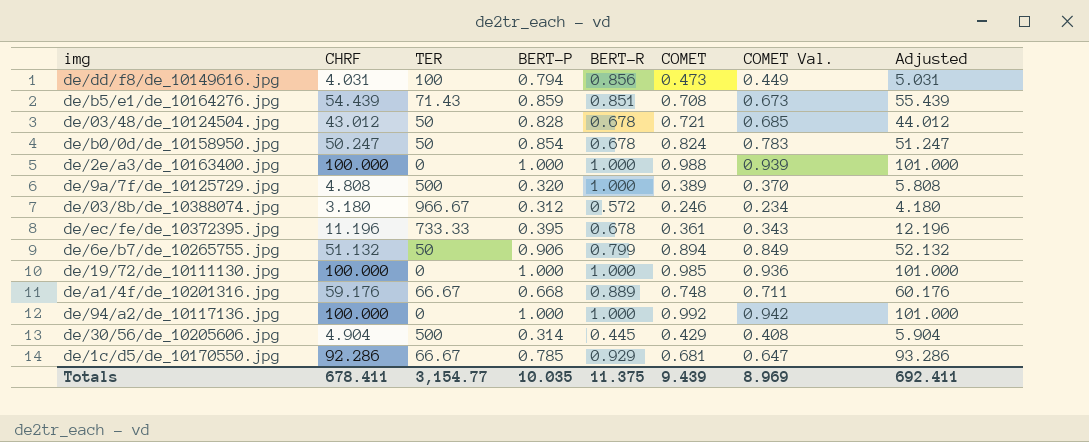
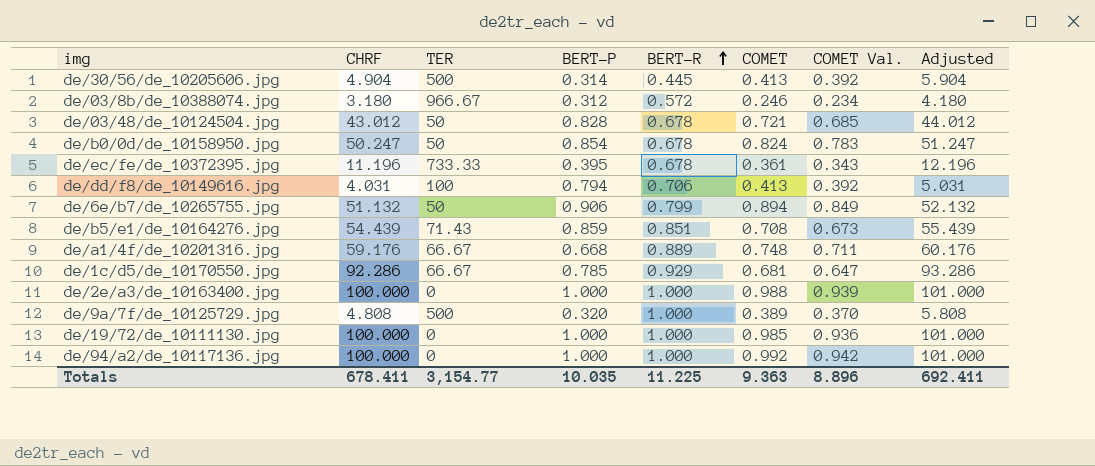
row order: none -> BERT-R ascending
de/30/56/de_10205606.jpg | COMET: 0.429 -> 0.413
de/30/56/de_10205606.jpg | COMET Val.: 0.408 -> 0.392
de/dd/f8/de_10149616.jpg | BERT-R: 0.856 -> 0.706
de/dd/f8/de_10149616.jpg | COMET: 0.473 -> 0.413
de/dd/f8/de_10149616.jpg | COMET Val.: 0.449 -> 0.392
Totals | BERT-R: 11.375 -> 11.225
Totals | COMET: 9.439 -> 9.363
Totals | COMET Val.: 8.969 -> 8.896

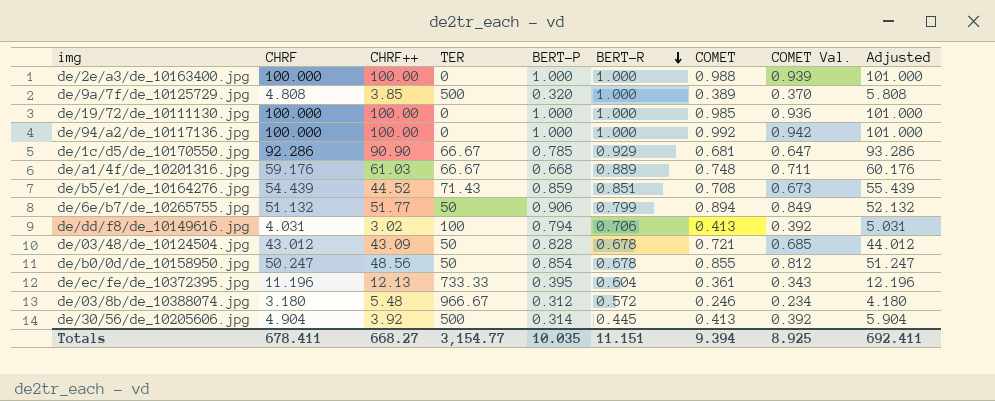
row order: BERT-R ascending -> BERT-R descending
column CHRF++ | position: none -> 3
de/b0/0d/de_10158950.jpg | COMET: 0.824 -> 0.855
de/b0/0d/de_10158950.jpg | COMET Val.: 0.783 -> 0.812
de/ec/fe/de_10372395.jpg | BERT-R: 0.678 -> 0.604
Totals | BERT-R: 11.225 -> 11.151
Totals | COMET: 9.363 -> 9.394
Totals | COMET Val.: 8.896 -> 8.925

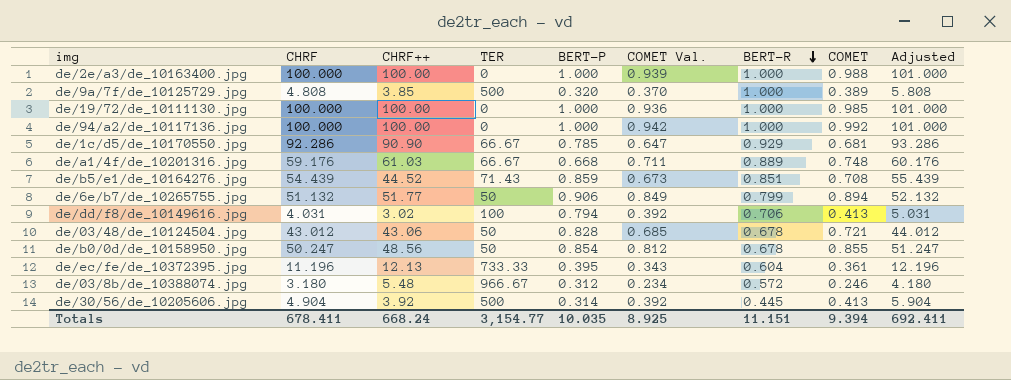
column COMET Val. | position: 8 -> 6
de/03/48/de_10124504.jpg | CHRF++: 43.09 -> 43.06
Totals | CHRF++: 668.27 -> 668.24

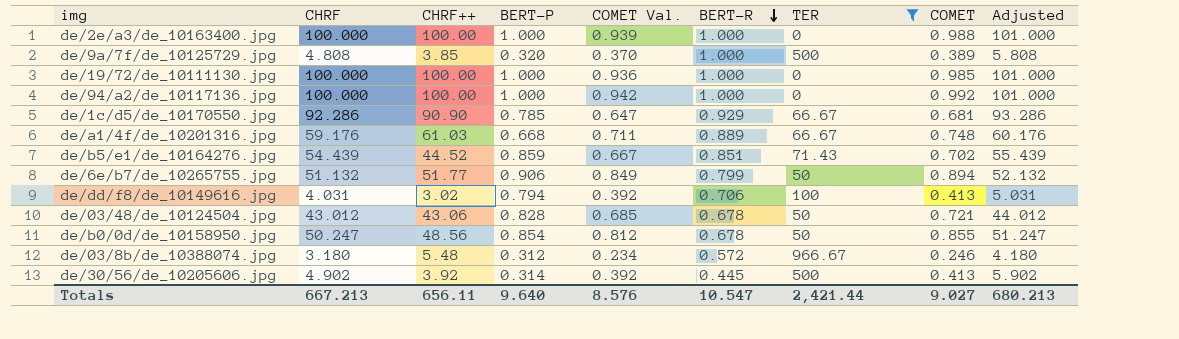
filter: none -> TER != 733.33
column TER | position: 4 -> 7
de/b5/e1/de_10164276.jpg | COMET Val.: 0.673 -> 0.667
de/b5/e1/de_10164276.jpg | COMET: 0.708 -> 0.702
de/30/56/de_10205606.jpg | CHRF: 4.904 -> 4.902
de/30/56/de_10205606.jpg | Adjusted: 5.904 -> 5.902
Totals | CHRF: 678.411 -> 667.213
Totals | CHRF++: 668.24 -> 656.11
Totals | BERT-P: 10.035 -> 9.640
Totals | COMET Val.: 8.925 -> 8.576
Totals | BERT-R: 11.151 -> 10.547
Totals | TER: 3,154.77 -> 2,421.44
Totals | COMET: 9.394 -> 9.027
Totals | Adjusted: 692.411 -> 680.213

